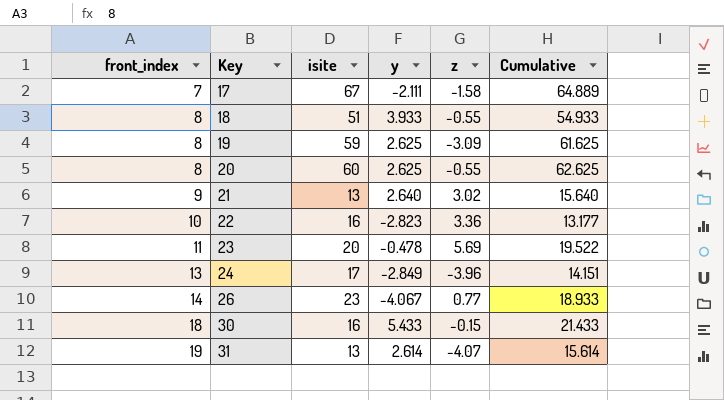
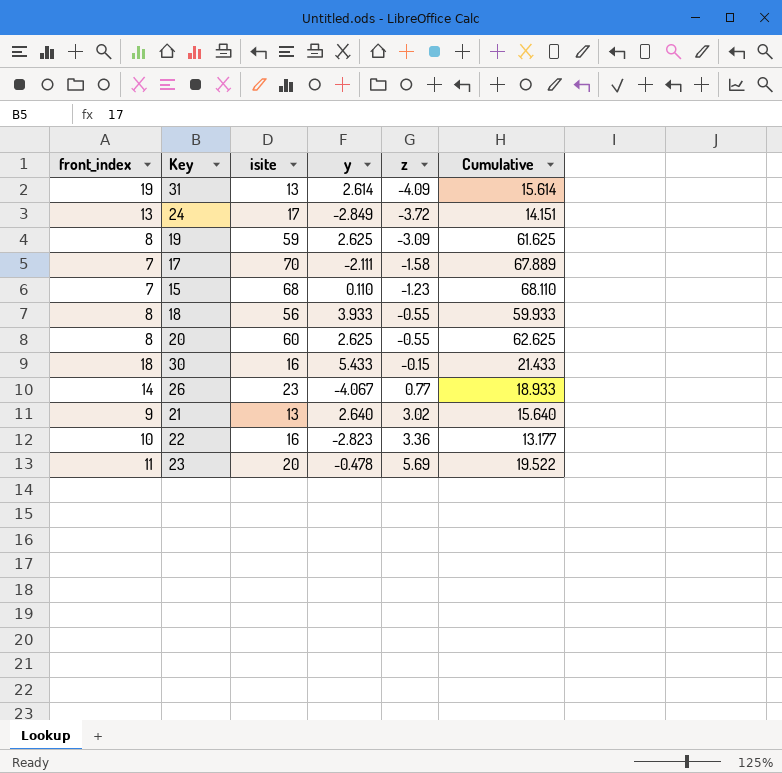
row order: front_index ascending -> z ascending
31 | z: -4.07 -> -4.09
24 | z: -3.96 -> -3.72
17 | isite: 67 -> 70
17 | Cumulative: 64.889 -> 67.889
row 15: none -> 7 | 68 | 0.110 | -1.23 | 68.110
18 | isite: 51 -> 56
18 | Cumulative: 54.933 -> 59.933

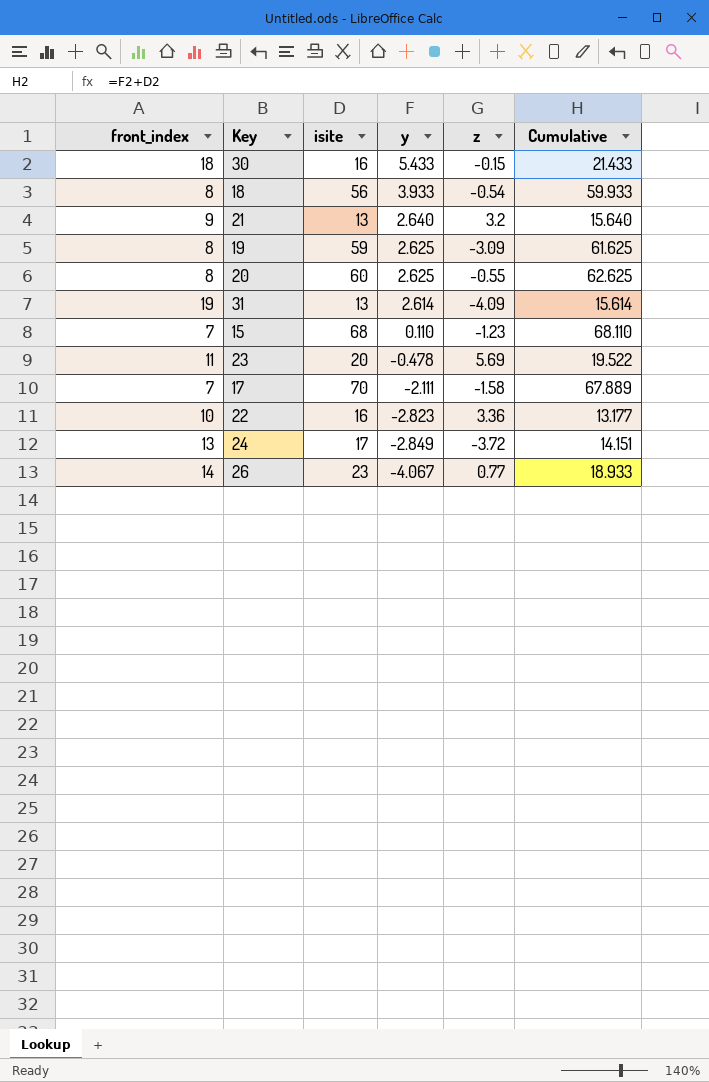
row order: z ascending -> y descending
18 | z: -0.55 -> -0.54
21 | z: 3.02 -> 3.2

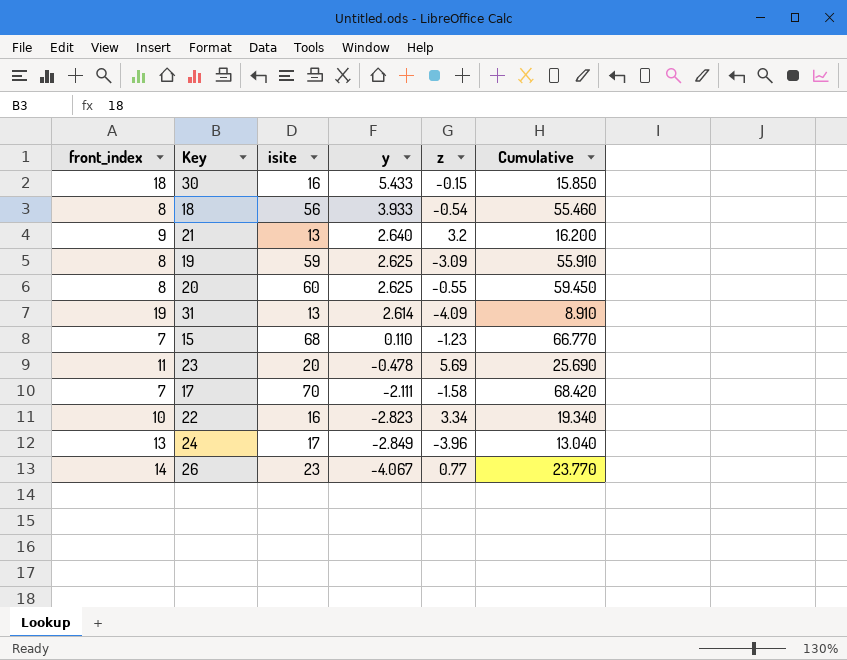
column Cumulative | formula: [isite] + [y] -> [isite] + [z]
22 | z: 3.36 -> 3.34
24 | z: -3.72 -> -3.96

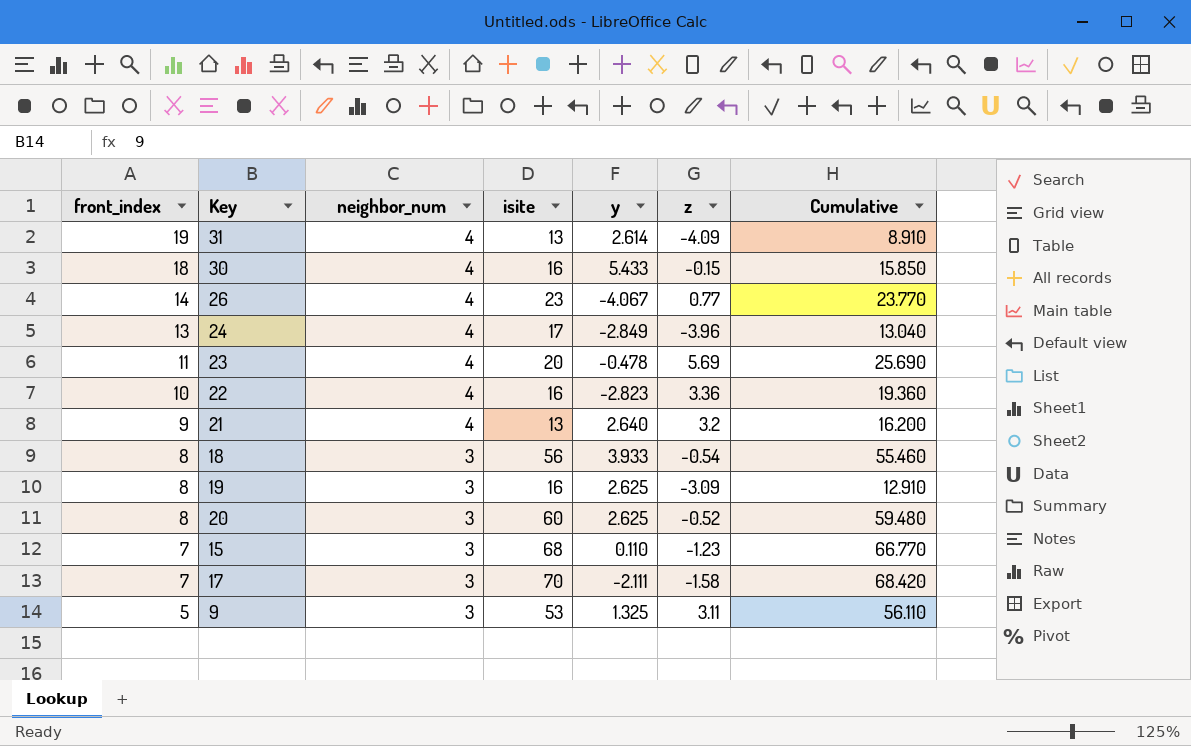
row order: y descending -> front_index descending
column neighbor_num | position: none -> 3
22 | z: 3.34 -> 3.36
22 | Cumulative: 19.340 -> 19.360
19 | isite: 59 -> 16
19 | Cumulative: 55.910 -> 12.910
20 | z: -0.55 -> -0.52
20 | Cumulative: 59.450 -> 59.480
row 9: none -> 5 | 3 | 53 | 1.325 | 3.11 | 56.110

